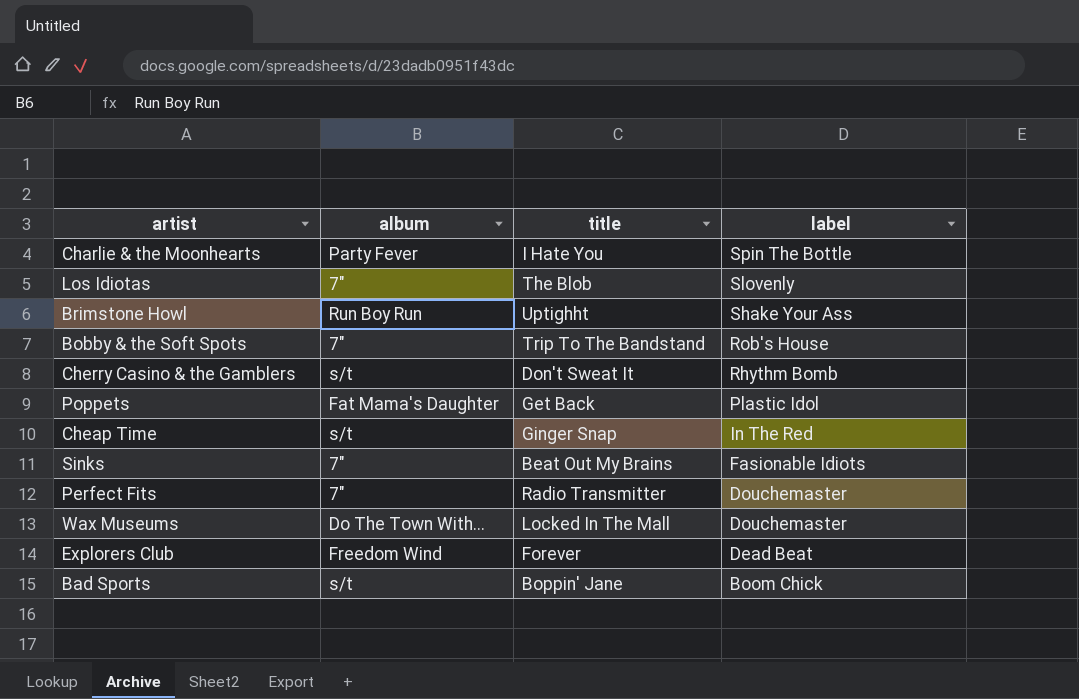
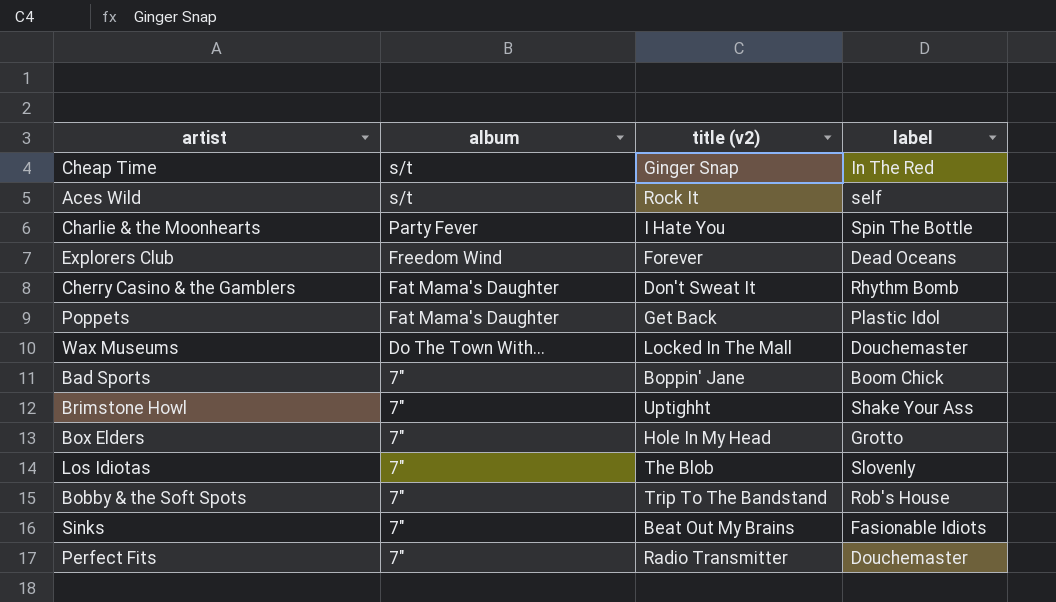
row order: label descending -> album descending
column name: title -> title (v2)
row Aces Wild: none -> s/t | Rock It | self
Explorers Club | label: Dead Beat -> Dead Oceans
Cherry Casino & the Gamblers | album: s/t -> Fat Mama's Daughter
Bad Sports | album: s/t -> 7"
Brimstone Howl | album: Run Boy Run -> 7"
row Box Elders: none -> 7" | Hole In My Head | Grotto

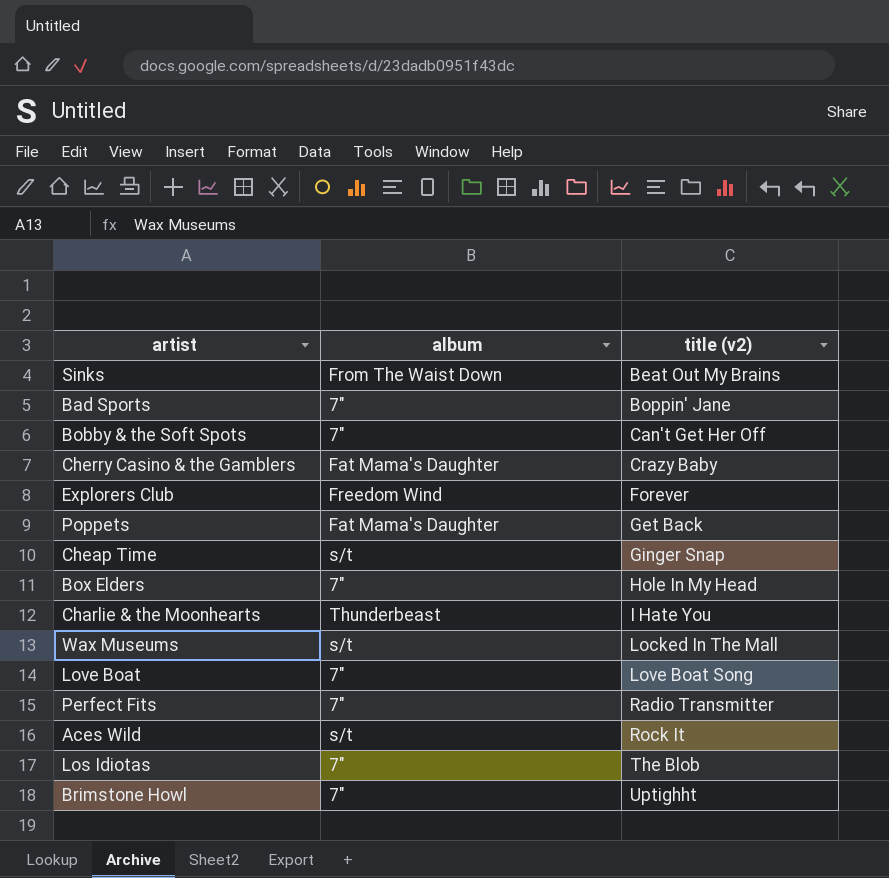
row order: album descending -> title (v2) ascending
column label | position: 4 -> none
Sinks | album: 7" -> From The Waist Down
Bobby & the Soft Spots | title (v2): Trip To The Bandstand -> Can't Get Her Off
Cherry Casino & the Gamblers | title (v2): Don't Sweat It -> Crazy Baby
Charlie & the Moonhearts | album: Party Fever -> Thunderbeast
Wax Museums | album: Do The Town With... -> s/t
row Love Boat: none -> 7" | Love Boat Song

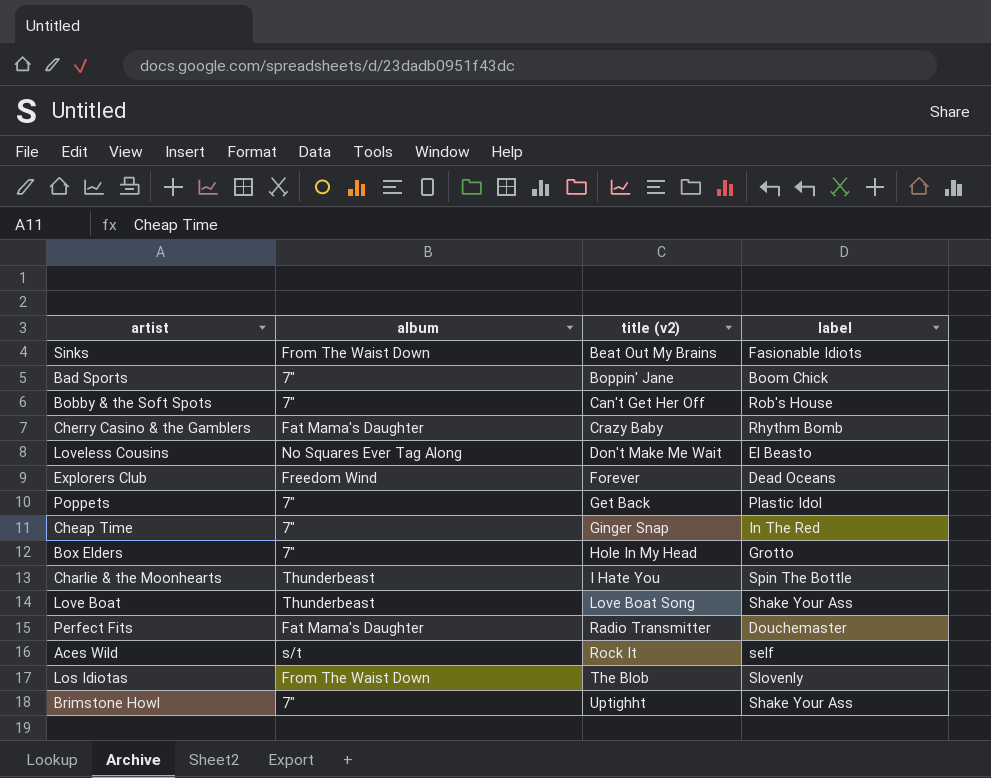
column label | position: none -> 4
row Wax Museums: s/t | Locked In The Mall -> none
row Loveless Cousins: none -> No Squares Ever Tag Along | Don't Make Me Wait | El Beasto
Poppets | album: Fat Mama's Daughter -> 7"
Cheap Time | album: s/t -> 7"
Love Boat | album: 7" -> Thunderbeast
Perfect Fits | album: 7" -> Fat Mama's Daughter
Los Idiotas | album: 7" -> From The Waist Down

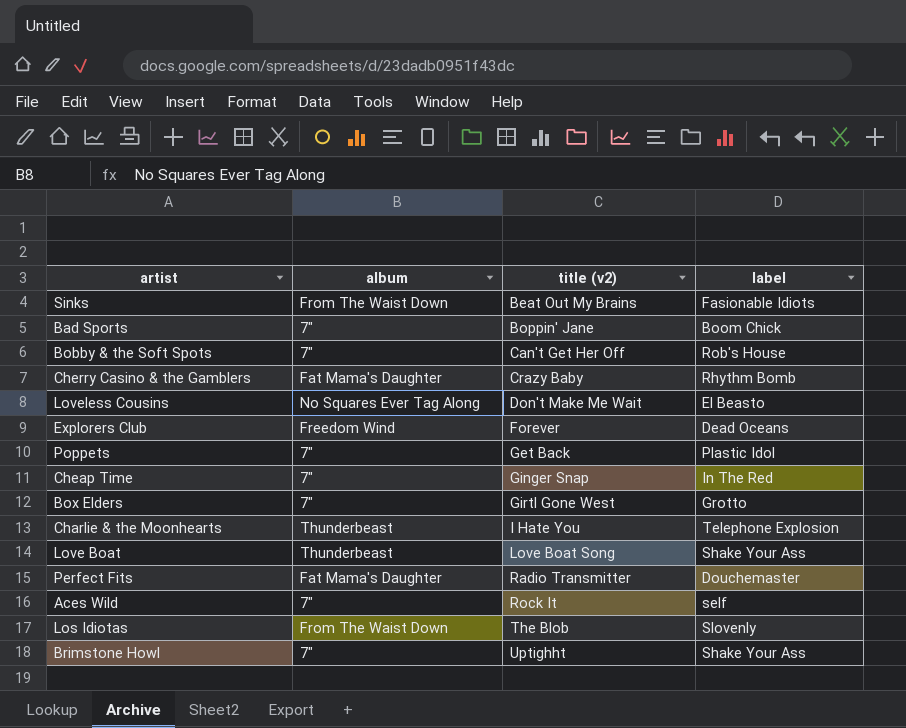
Box Elders | title (v2): Hole In My Head -> Girtl Gone West
Charlie & the Moonhearts | label: Spin The Bottle -> Telephone Explosion
Aces Wild | album: s/t -> 7"

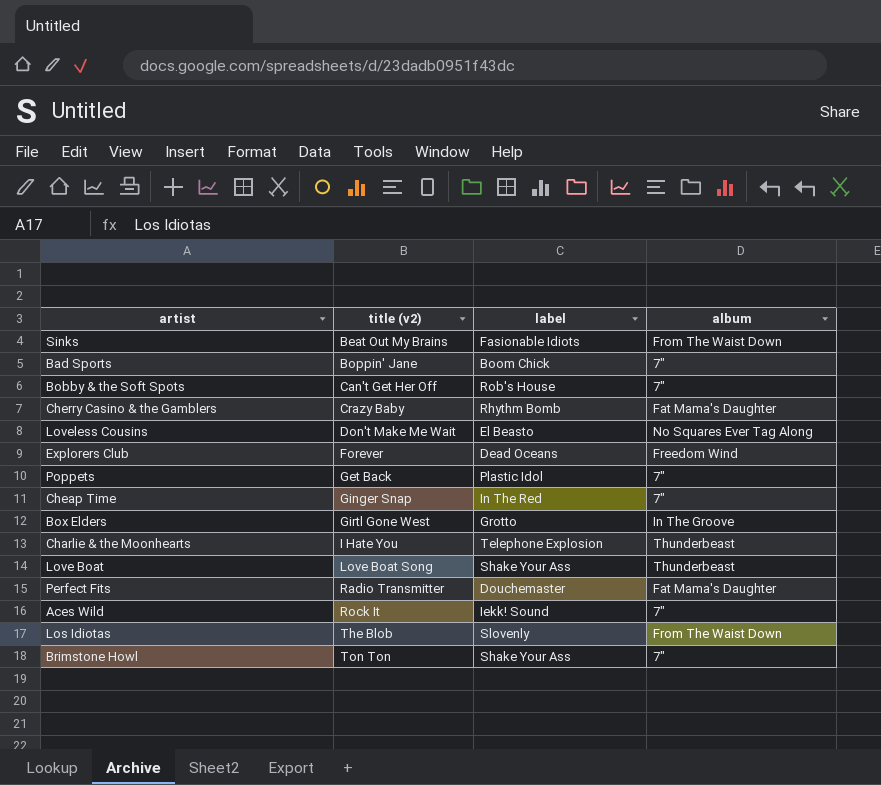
column album | position: 2 -> 4
Box Elders | album: 7" -> In The Groove
Aces Wild | label: self -> Iekk! Sound
Brimstone Howl | title (v2): Uptighht -> Ton Ton

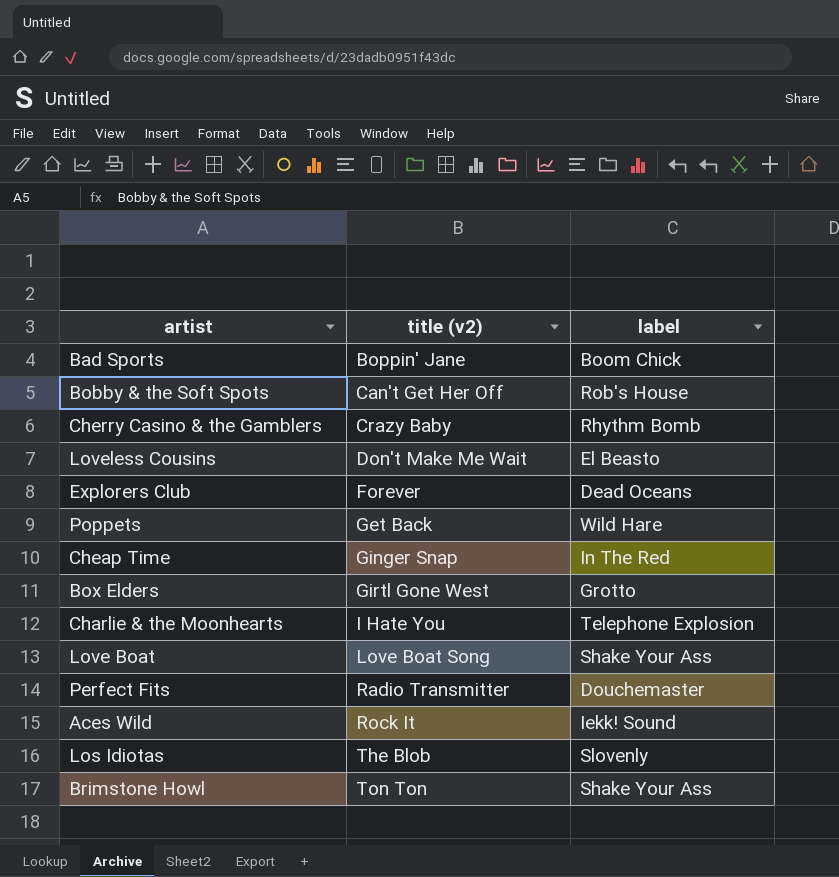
column album | position: 4 -> none
row Sinks: Beat Out My Brains | Fasionable Idiots | From The Waist Down -> none
Poppets | label: Plastic Idol -> Wild Hare

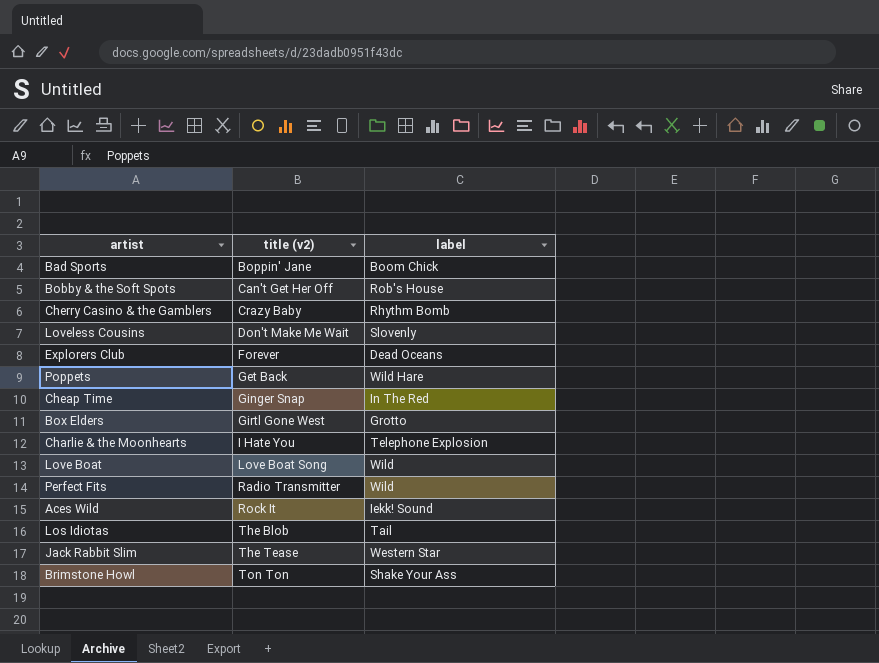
Loveless Cousins | label: El Beasto -> Slovenly
Love Boat | label: Shake Your Ass -> Wild
Perfect Fits | label: Douchemaster -> Wild
Los Idiotas | label: Slovenly -> Tail
row Jack Rabbit Slim: none -> The Tease | Western Star

